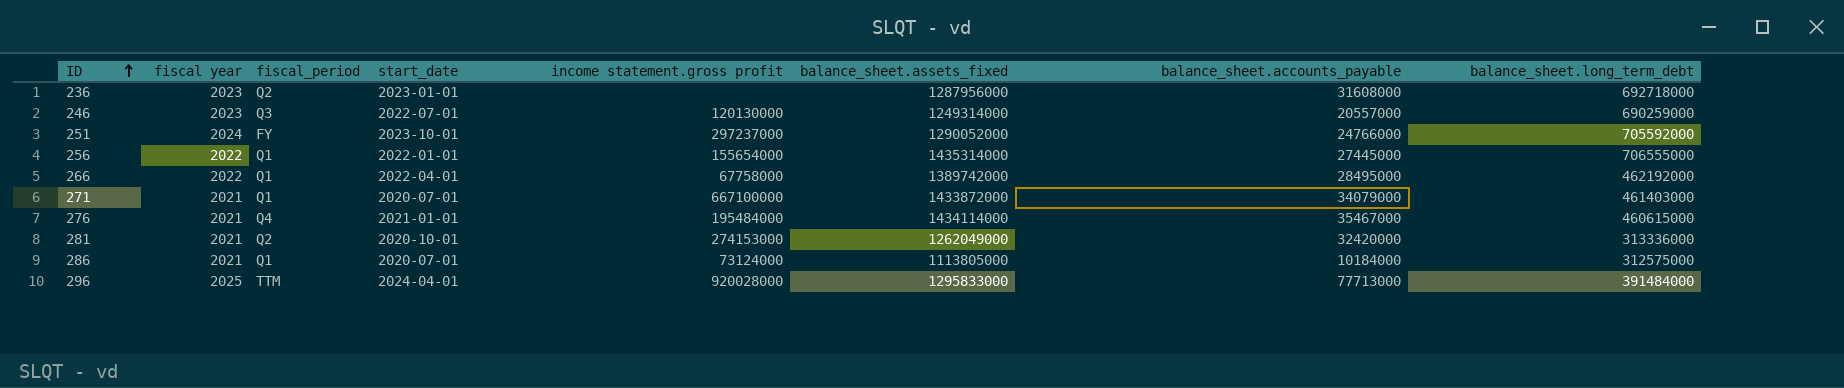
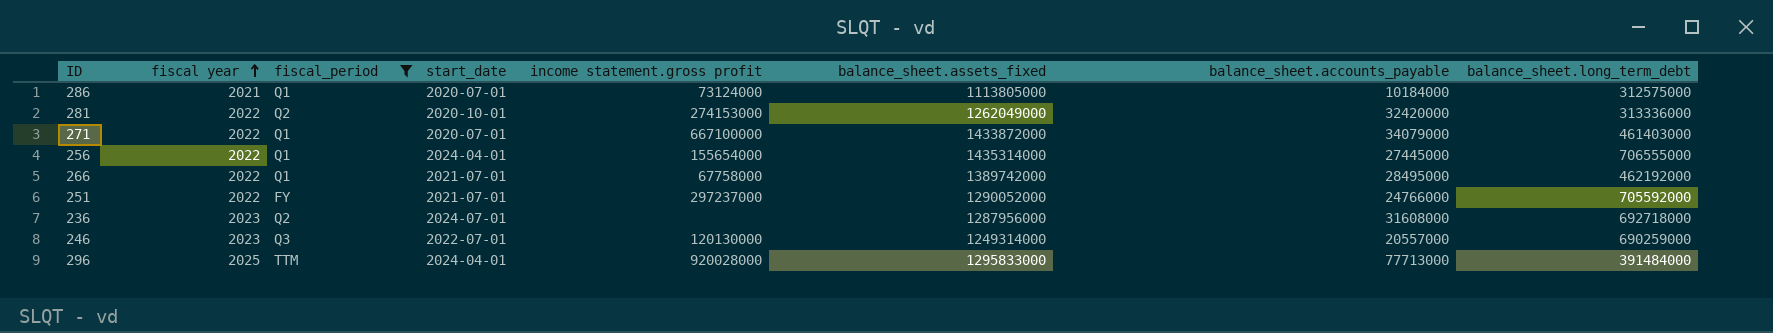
filter: none -> fiscal_period != Q4
row order: ID ascending -> fiscal year ascending
281 | fiscal year: 2021 -> 2022
271 | fiscal year: 2021 -> 2022
256 | start_date: 2022-01-01 -> 2024-04-01
266 | start_date: 2022-04-01 -> 2021-07-01
251 | fiscal year: 2024 -> 2022
251 | start_date: 2023-10-01 -> 2021-07-01
236 | start_date: 2023-01-01 -> 2024-07-01

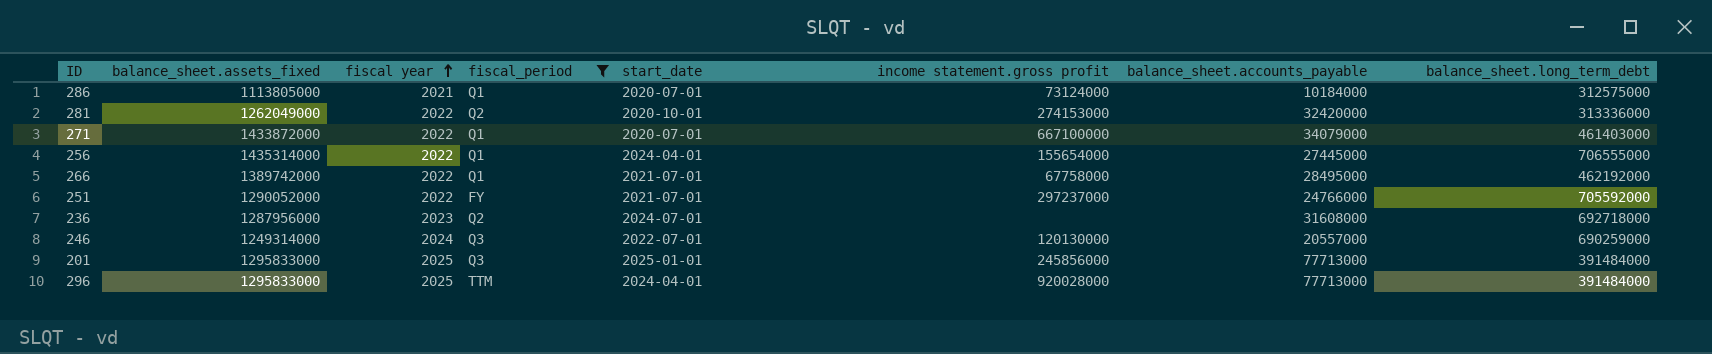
column balance_sheet.assets_fixed | position: 6 -> 2
246 | fiscal year: 2023 -> 2024
row 201: none -> 1295833000 | 2025 | Q3 | 2025-01-01 | 245856000 | 77713000 | 391484000

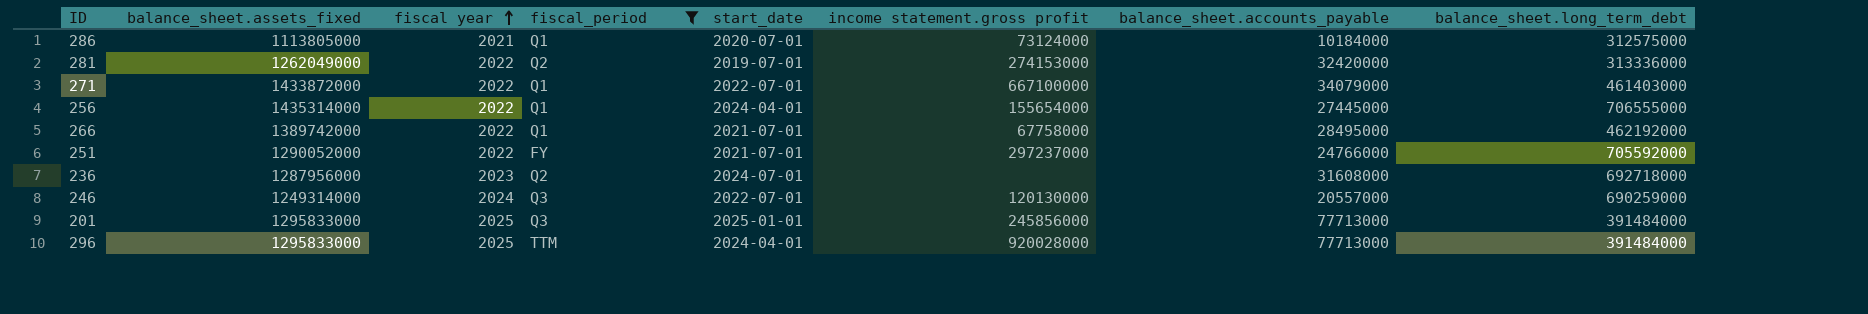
281 | start_date: 2020-10-01 -> 2019-07-01
271 | start_date: 2020-07-01 -> 2022-07-01

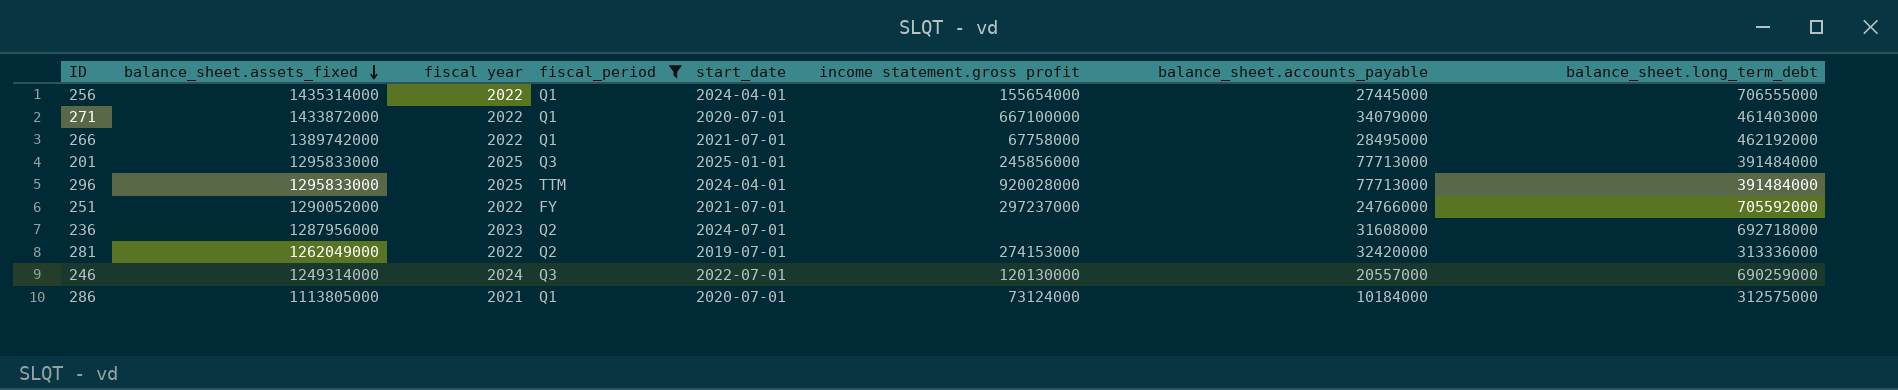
row order: fiscal year ascending -> balance_sheet.assets_fixed descending
271 | start_date: 2022-07-01 -> 2020-07-01

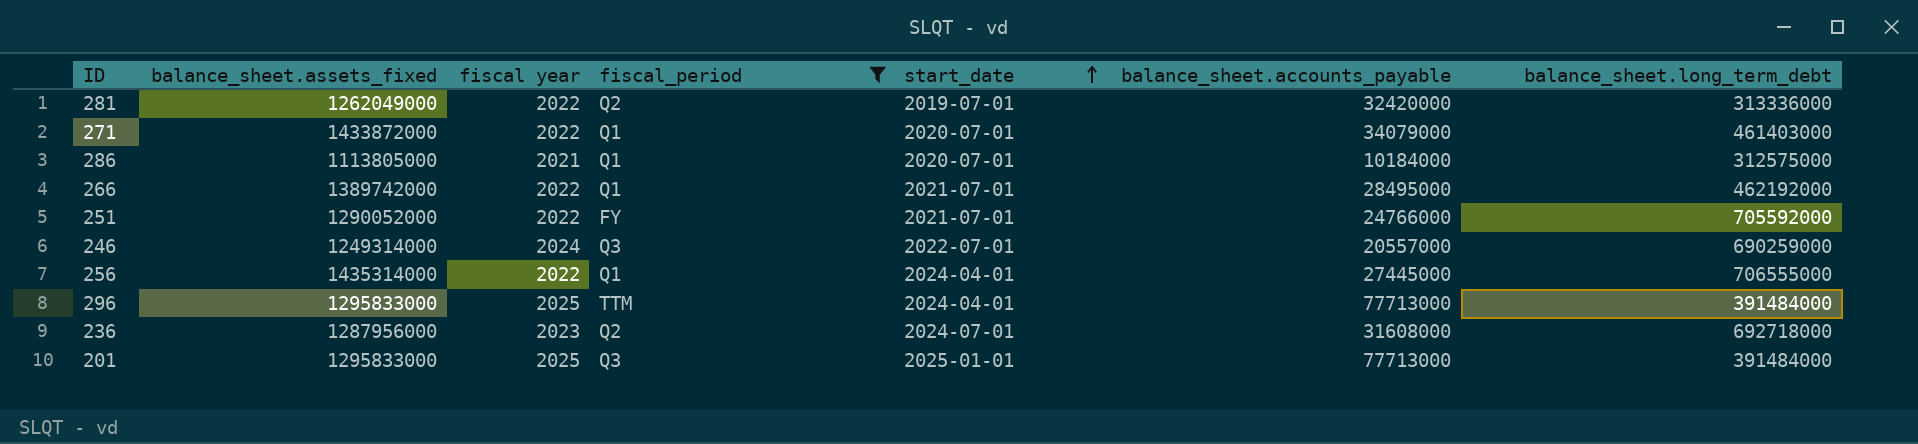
row order: balance_sheet.assets_fixed descending -> start_date ascending
column income statement.gross profit | position: 6 -> none

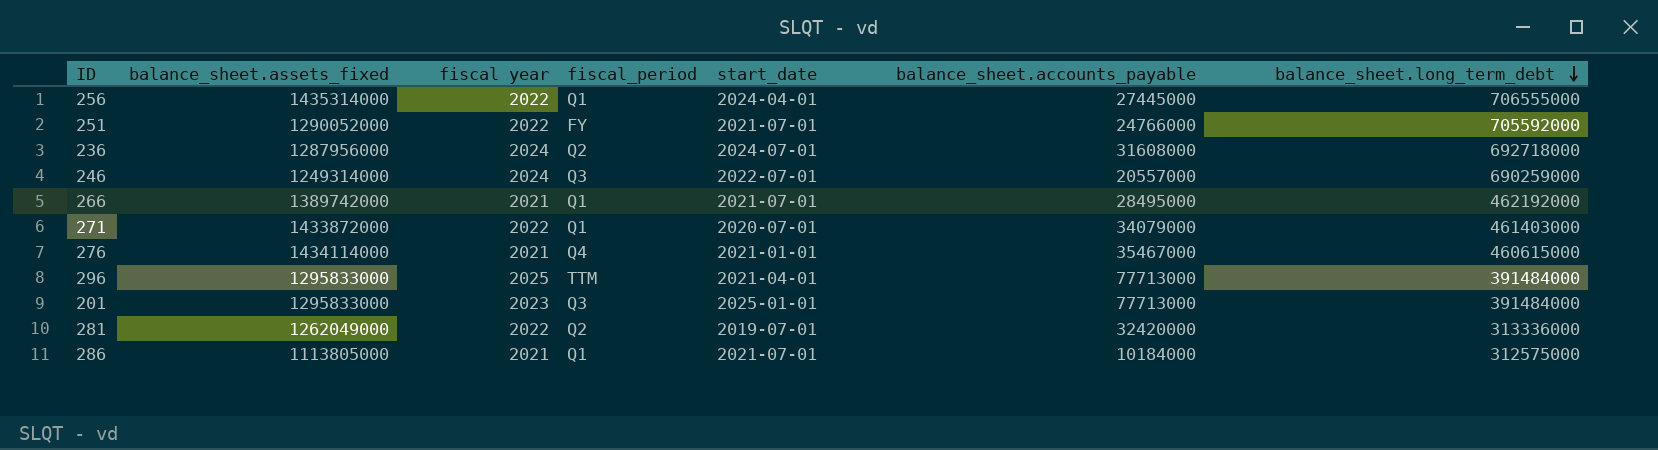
filter: fiscal_period != Q4 -> none
row order: start_date ascending -> balance_sheet.long_term_debt descending
236 | fiscal year: 2023 -> 2024
266 | fiscal year: 2022 -> 2021
296 | start_date: 2024-04-01 -> 2021-04-01
201 | fiscal year: 2025 -> 2023
286 | start_date: 2020-07-01 -> 2021-07-01

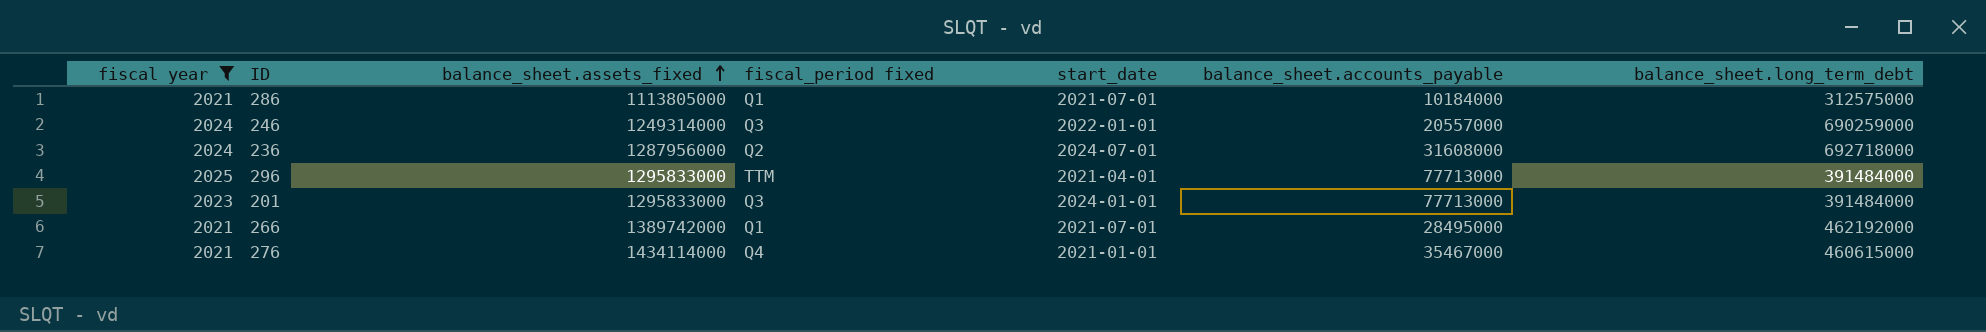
filter: none -> fiscal year != 2022
row order: balance_sheet.long_term_debt descending -> balance_sheet.assets_fixed ascending
column fiscal year | position: 3 -> 1
column name: fiscal_period -> fiscal_period fixed
246 | start_date: 2022-07-01 -> 2022-01-01
201 | start_date: 2025-01-01 -> 2024-01-01

